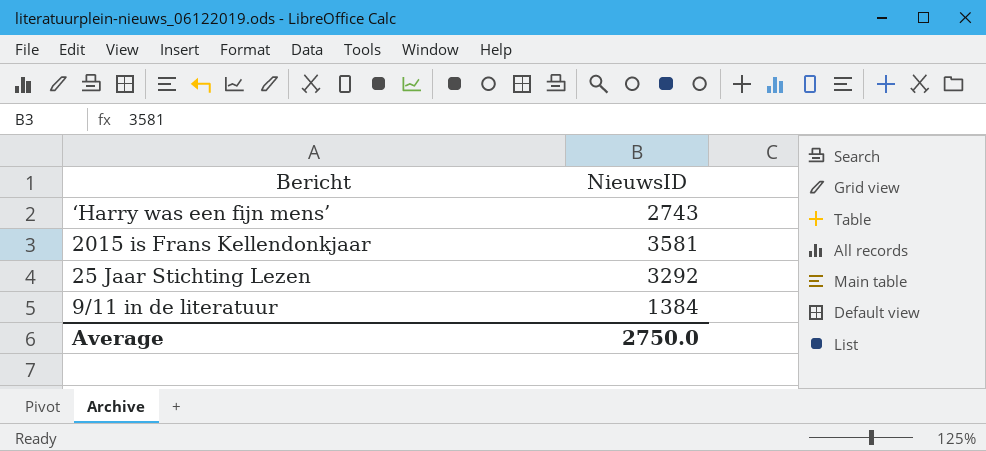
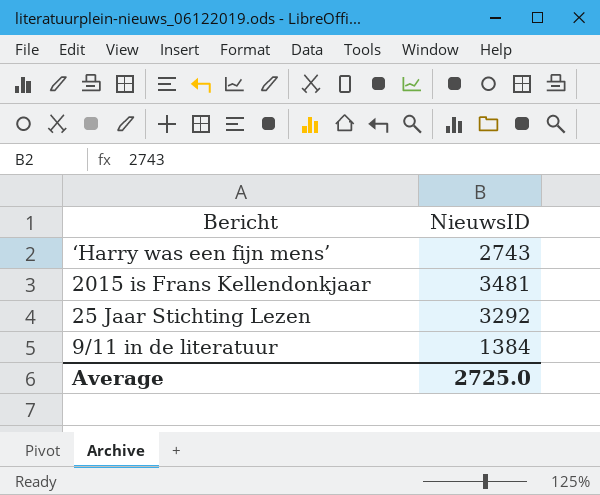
2015 is Frans Kellendonkjaar | NieuwsID: 3581 -> 3481
Average | NieuwsID: 2750.0 -> 2725.0

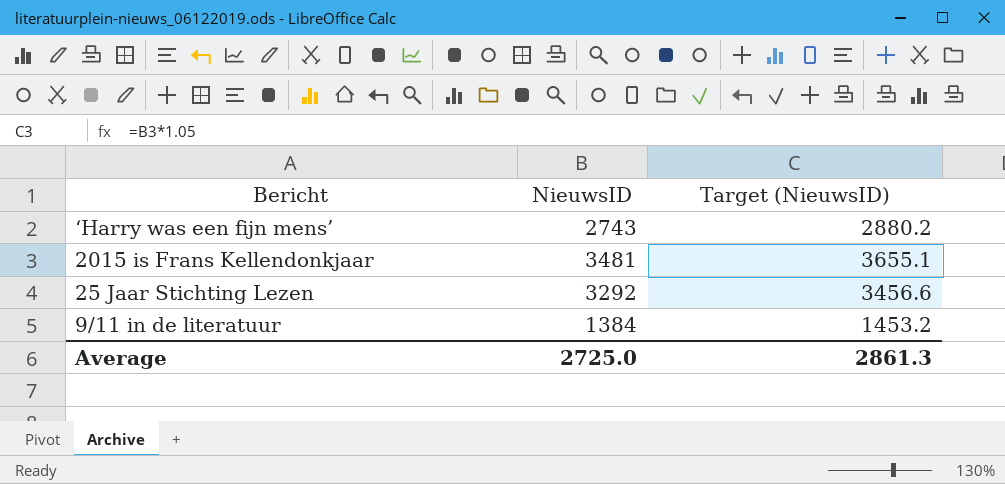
column Target (NieuwsID) | formula: none -> [NieuwsID] * 1.05

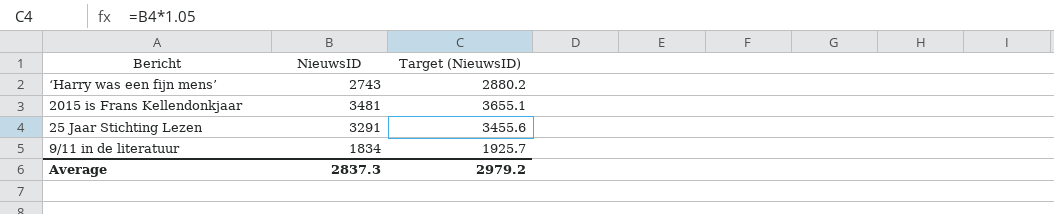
25 Jaar Stichting Lezen | NieuwsID: 3292 -> 3291
25 Jaar Stichting Lezen | Target (NieuwsID): 3456.6 -> 3455.6
9/11 in de literatuur | NieuwsID: 1384 -> 1834
9/11 in de literatuur | Target (NieuwsID): 1453.2 -> 1925.7
Average | NieuwsID: 2725.0 -> 2837.3
Average | Target (NieuwsID): 2861.3 -> 2979.2

